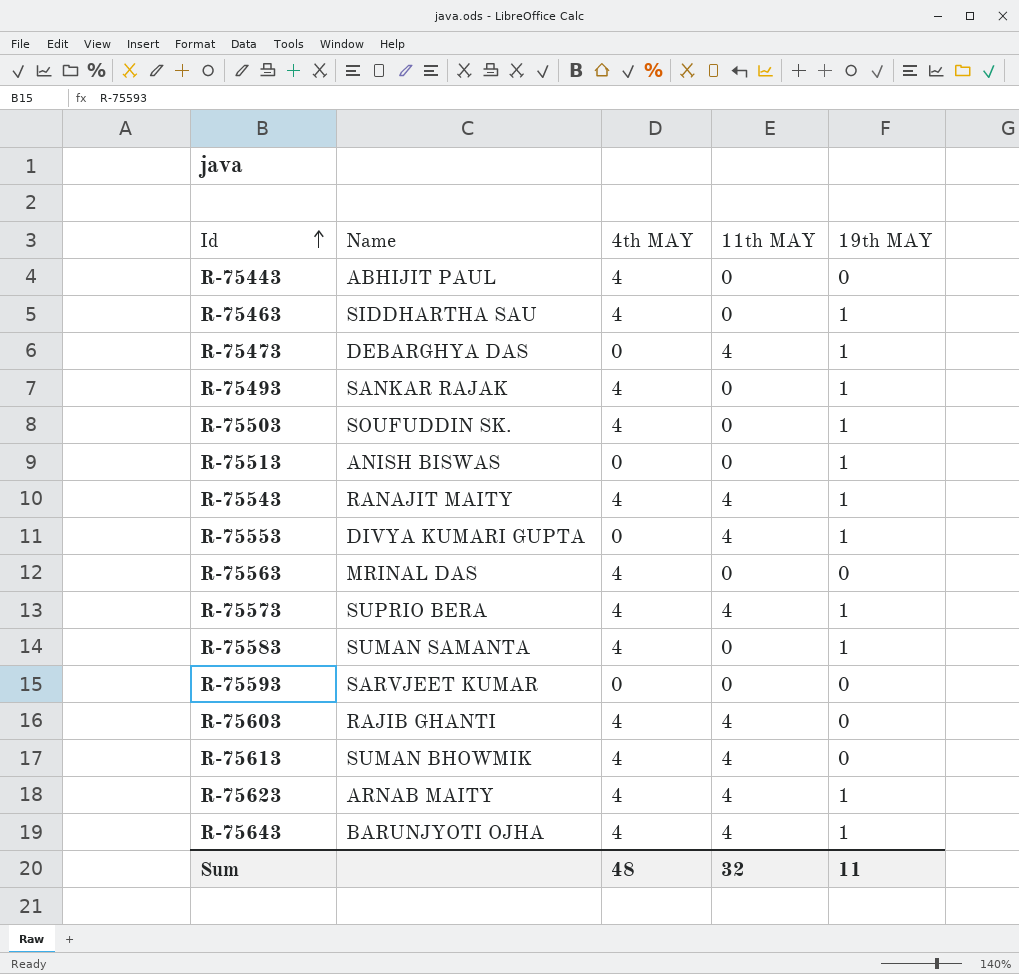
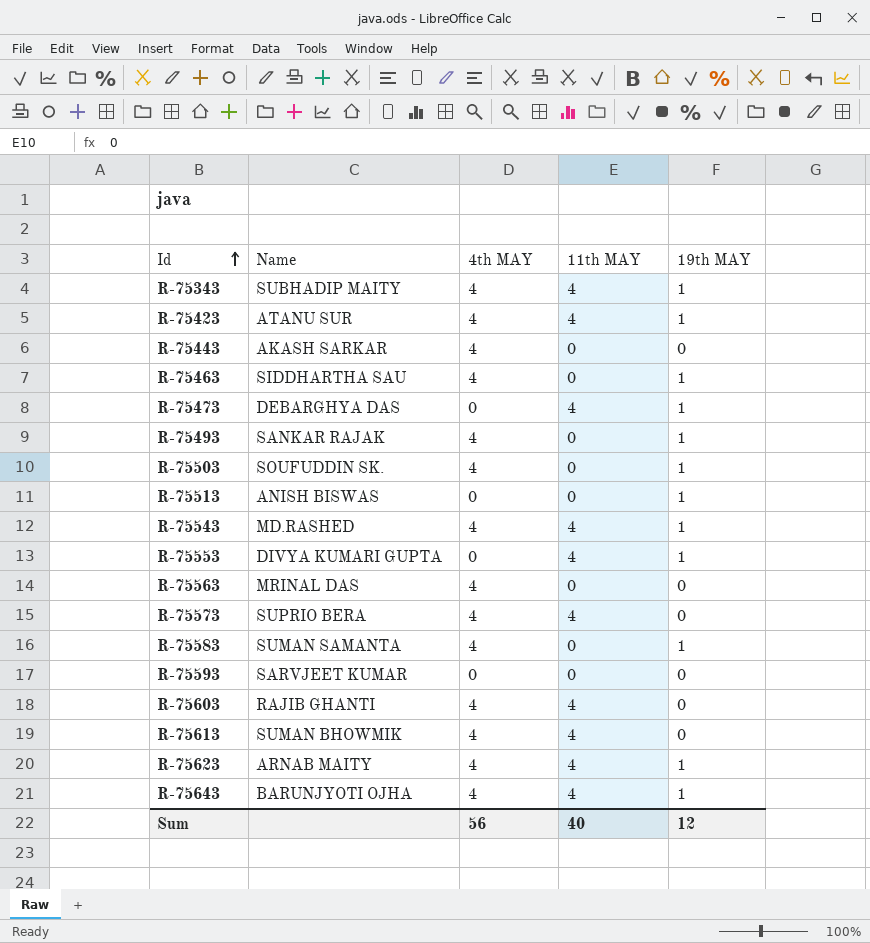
row R-75343: none -> SUBHADIP MAITY | 4 | 4 | 1
row R-75423: none -> ATANU SUR | 4 | 4 | 1
R-75443 | Name: ABHIJIT PAUL -> AKASH SARKAR
R-75543 | Name: RANAJIT MAITY -> MD.RASHED
R-75573 | 19th MAY: 1 -> 0
Sum | 4th MAY: 48 -> 56
Sum | 11th MAY: 32 -> 40
Sum | 19th MAY: 11 -> 12

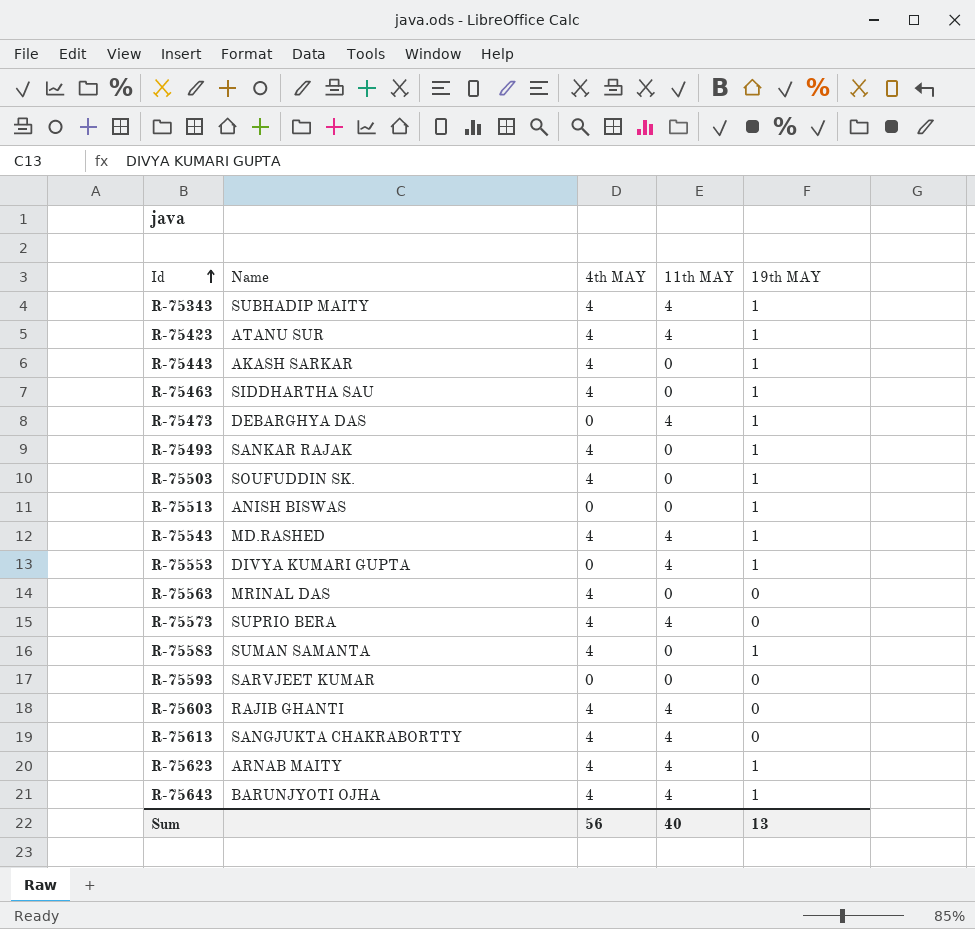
R-75443 | 19th MAY: 0 -> 1
R-75613 | Name: SUMAN BHOWMIK -> SANGJUKTA CHAKRABORTTY
Sum | 19th MAY: 12 -> 13

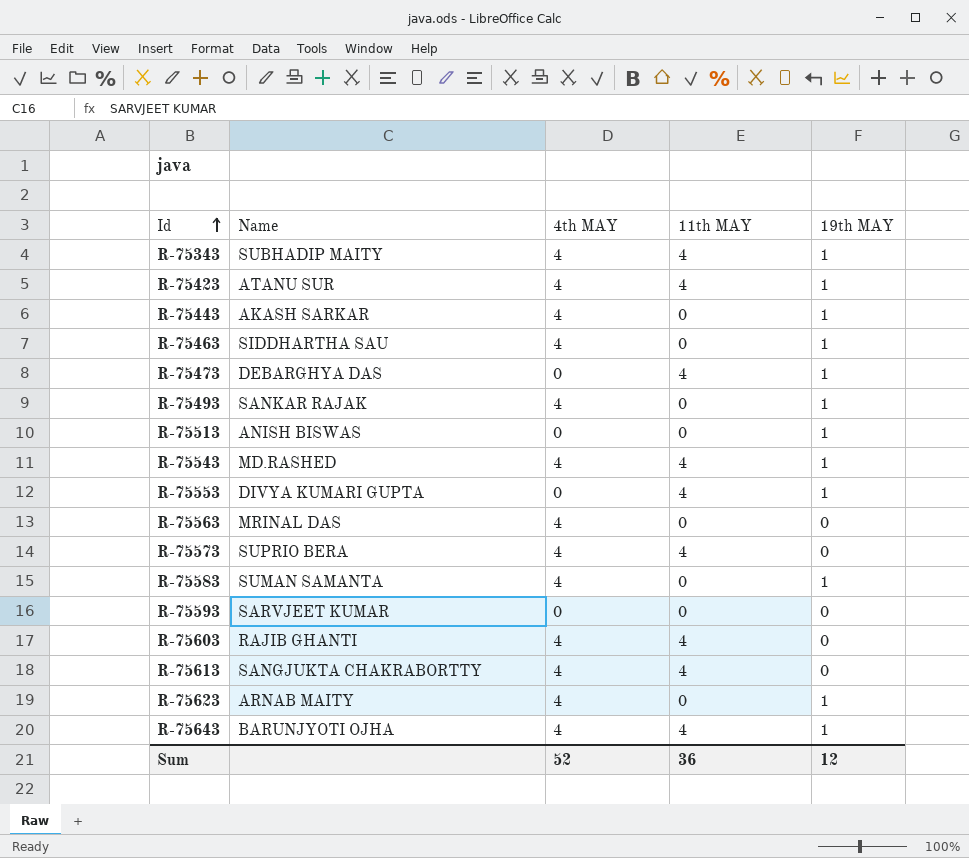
row R-75503: SOUFUDDIN SK. | 4 | 0 | 1 -> none
R-75623 | 11th MAY: 4 -> 0
Sum | 4th MAY: 56 -> 52
Sum | 11th MAY: 40 -> 36
Sum | 19th MAY: 13 -> 12

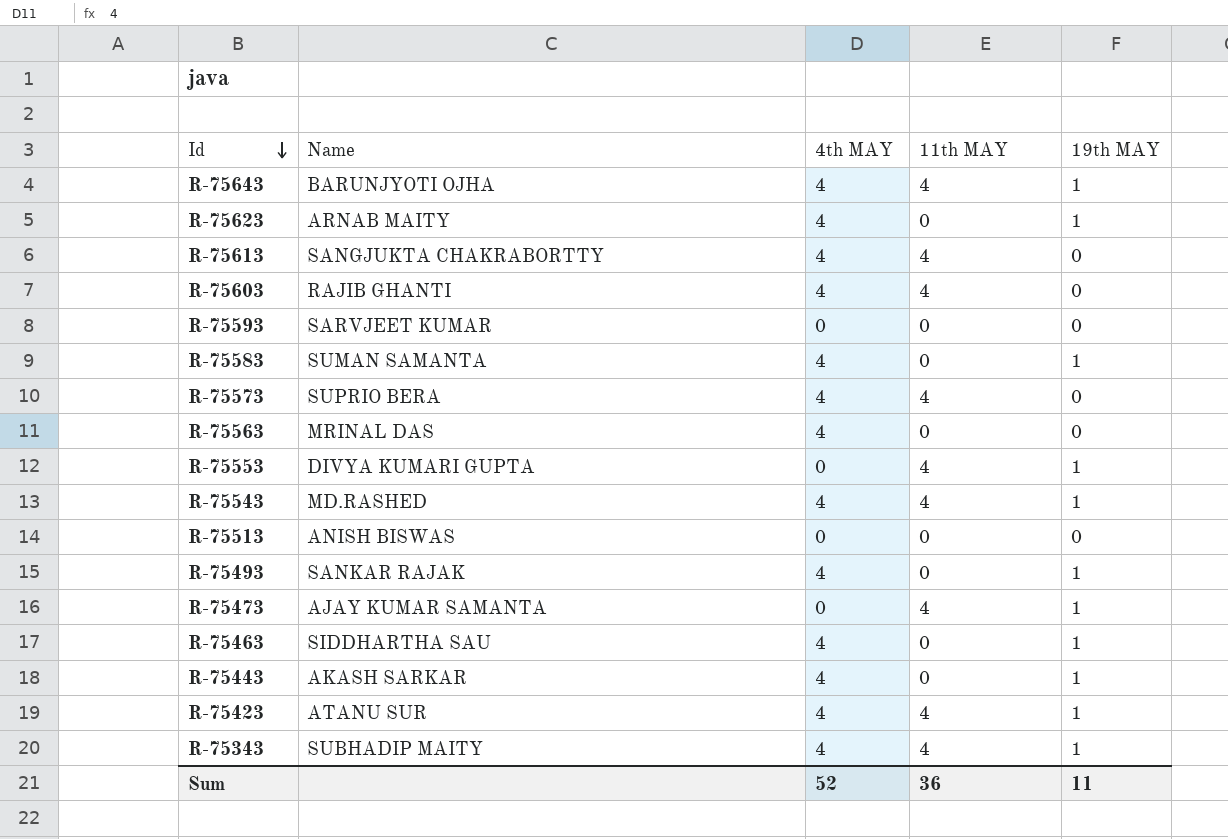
row order: Id ascending -> Id descending
R-75513 | 19th MAY: 1 -> 0
R-75473 | Name: DEBARGHYA DAS -> AJAY KUMAR SAMANTA
Sum | 19th MAY: 12 -> 11

